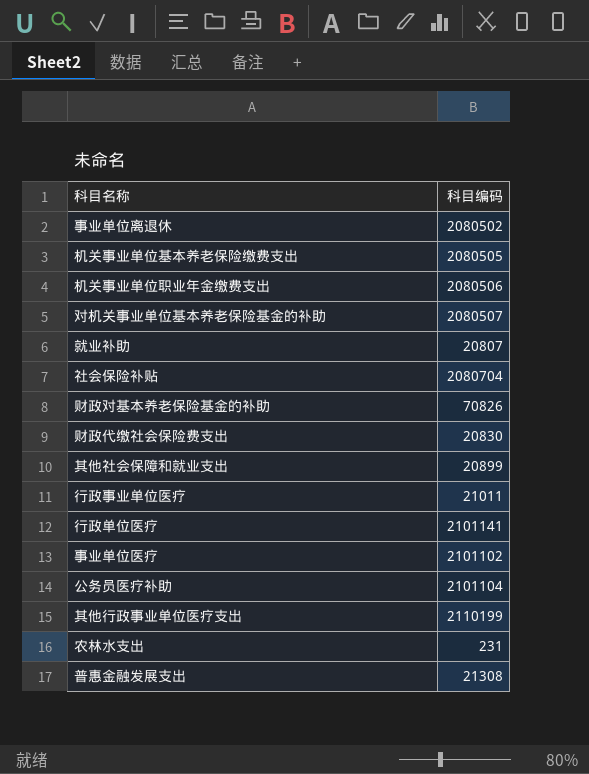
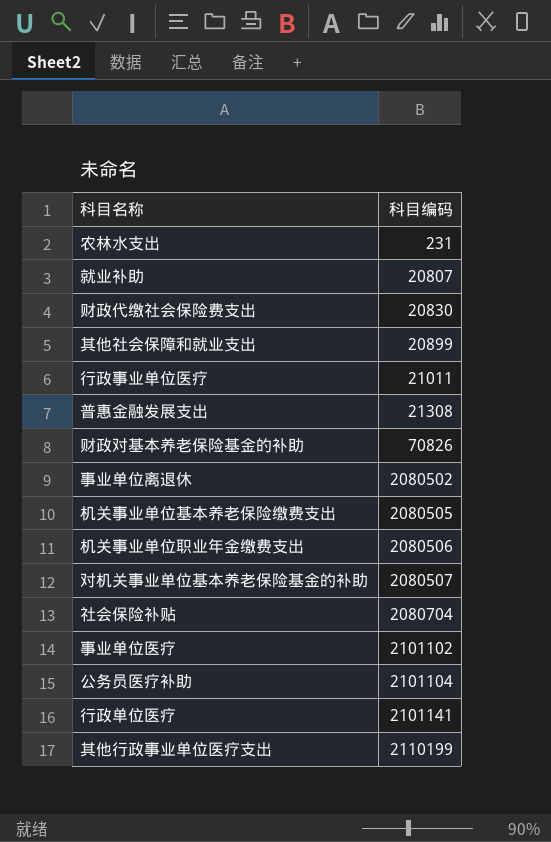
row order: none -> 科目编码 ascending

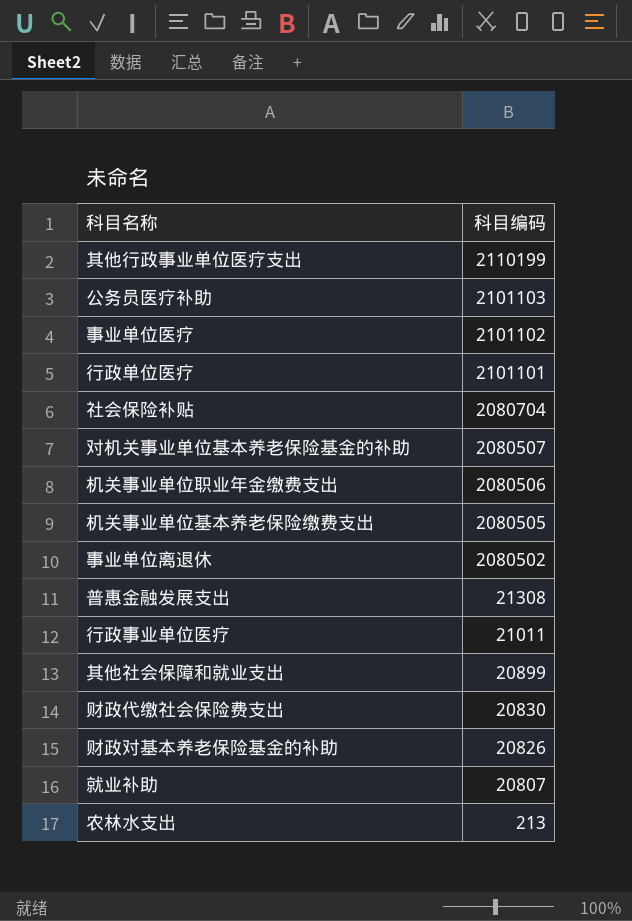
row order: 科目编码 ascending -> 科目编码 descending
公务员医疗补助 | 科目编码: 2101104 -> 2101103
行政单位医疗 | 科目编码: 2101141 -> 2101101
财政对基本养老保险基金的补助 | 科目编码: 70826 -> 20826
农林水支出 | 科目编码: 231 -> 213

